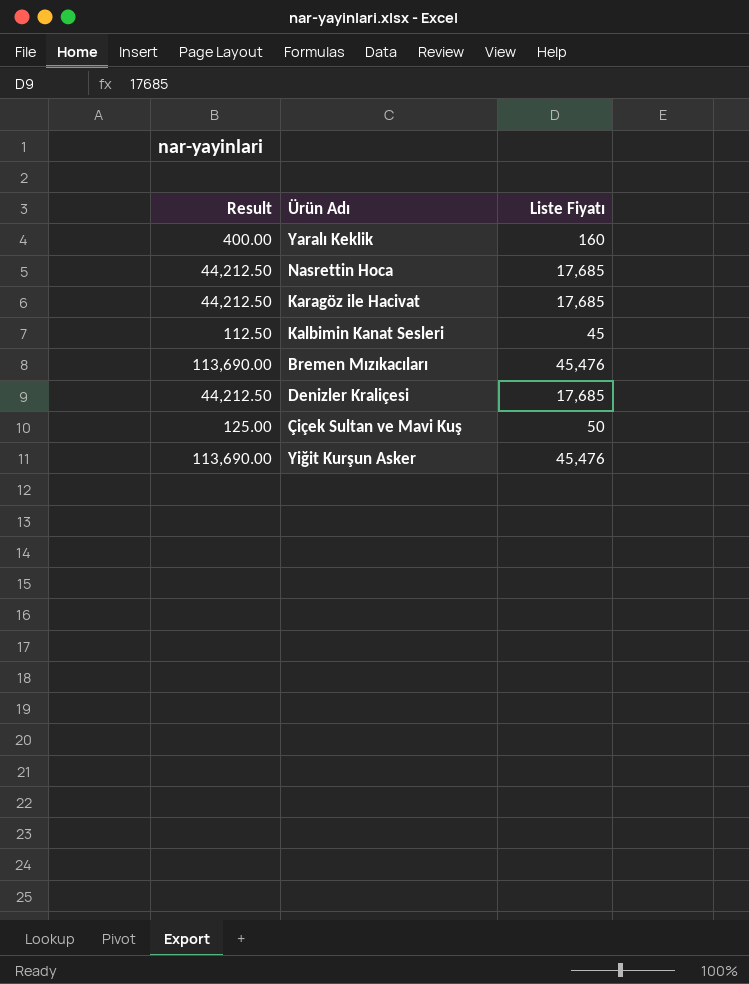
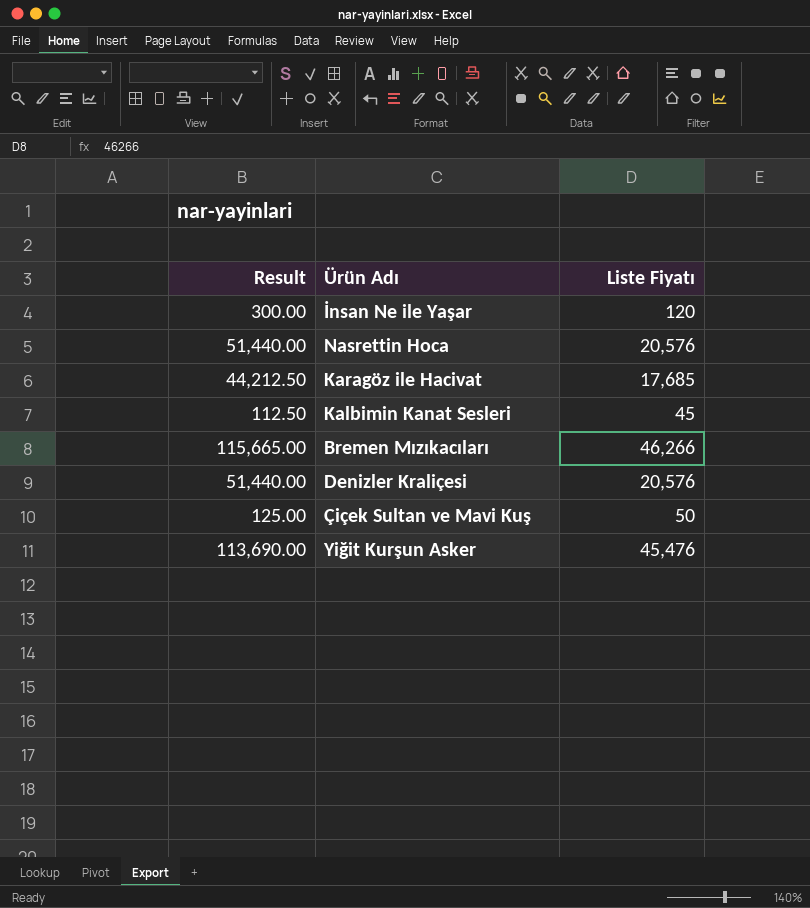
row Yaralı Keklik: 400.00 | 160 -> none
row İnsan Ne ile Yaşar: none -> 300.00 | 120
Nasrettin Hoca | Result: 44,212.50 -> 51,440.00
Nasrettin Hoca | Liste Fiyatı: 17,685 -> 20,576
Bremen Mızıkacıları | Result: 113,690.00 -> 115,665.00
Bremen Mızıkacıları | Liste Fiyatı: 45,476 -> 46,266
Denizler Kraliçesi | Result: 44,212.50 -> 51,440.00
Denizler Kraliçesi | Liste Fiyatı: 17,685 -> 20,576

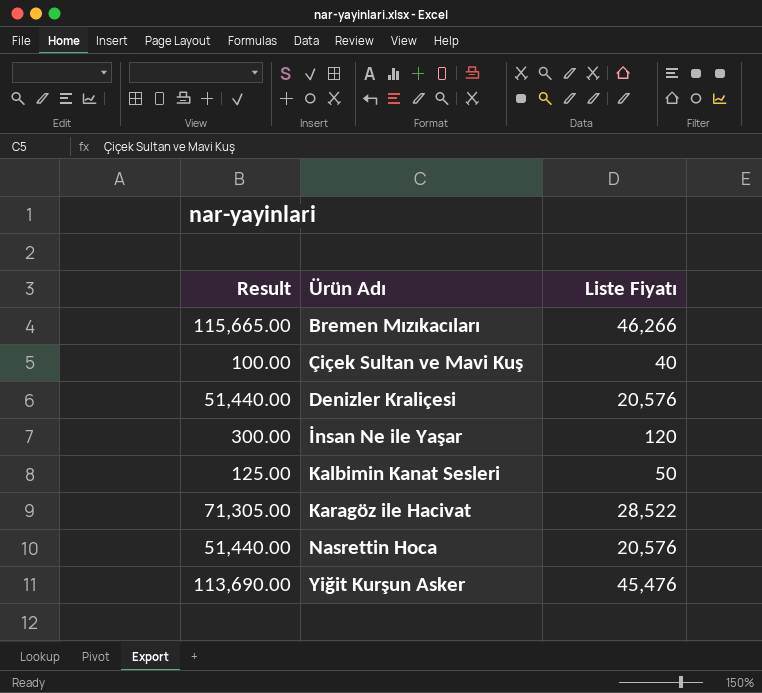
row order: none -> Ürün Adı ascending
Çiçek Sultan ve Mavi Kuş | Result: 125.00 -> 100.00
Çiçek Sultan ve Mavi Kuş | Liste Fiyatı: 50 -> 40
Kalbimin Kanat Sesleri | Result: 112.50 -> 125.00
Kalbimin Kanat Sesleri | Liste Fiyatı: 45 -> 50
Karagöz ile Hacivat | Result: 44,212.50 -> 71,305.00
Karagöz ile Hacivat | Liste Fiyatı: 17,685 -> 28,522

